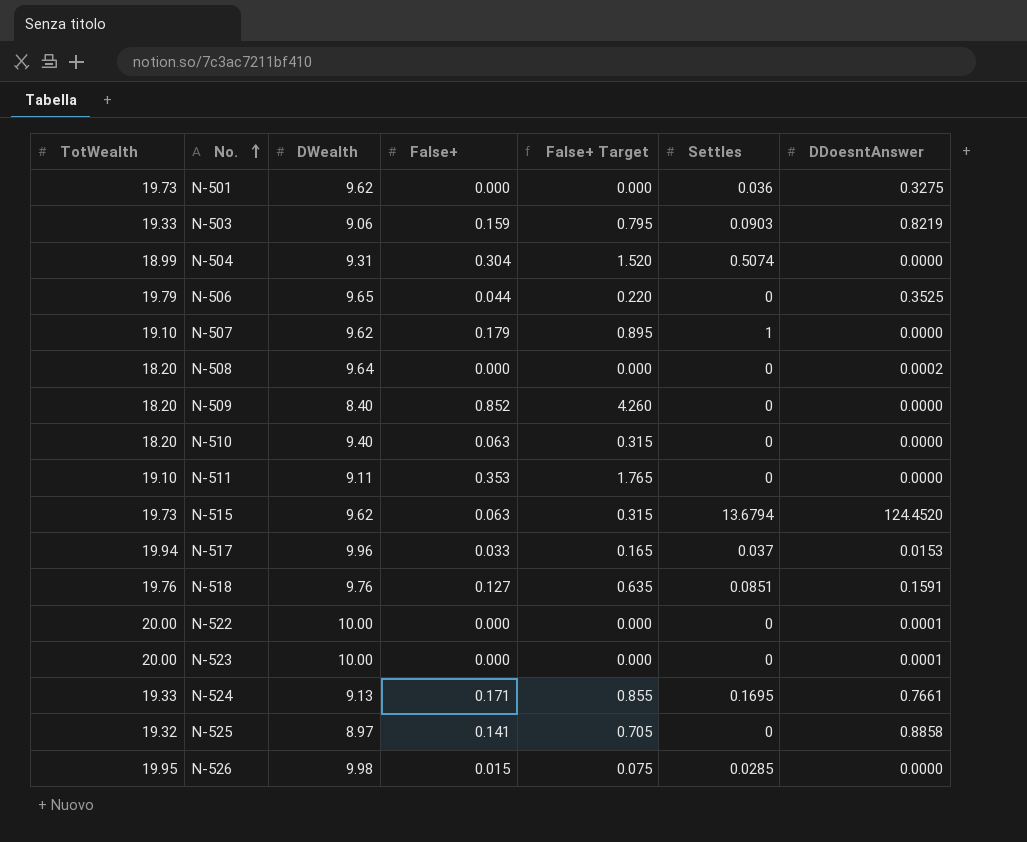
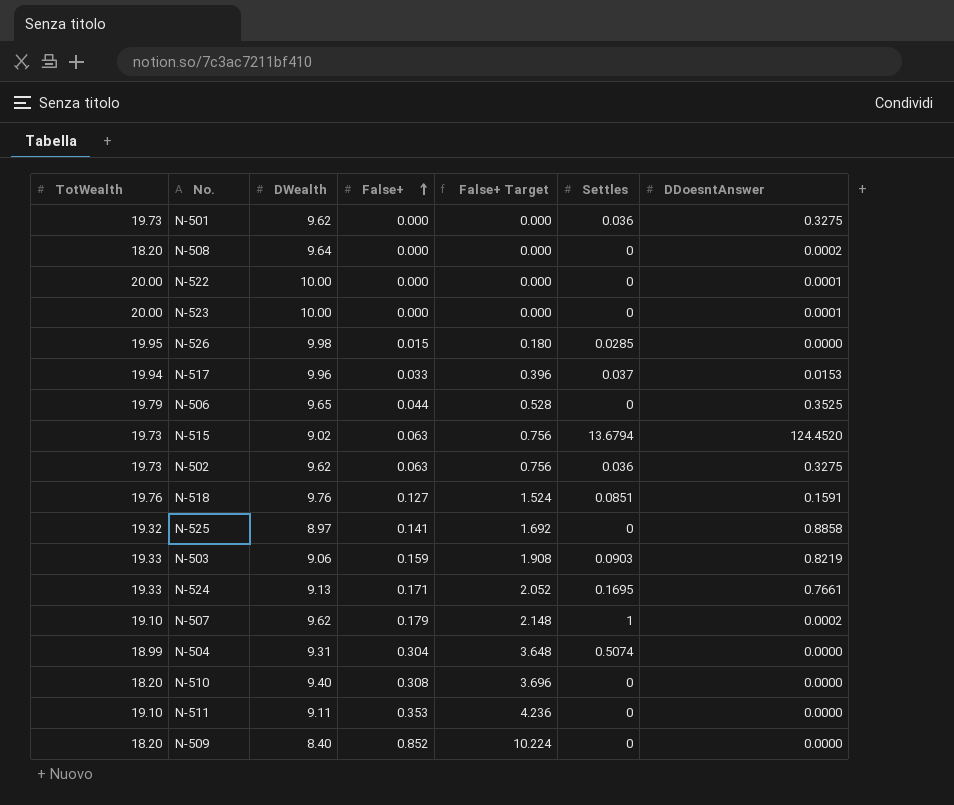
row order: No. ascending -> False+ ascending
column False+ Target | formula: [False+] * 5 -> [False+] * 12
N-515 | DWealth: 9.62 -> 9.02
row N-502: none -> 19.73 | 9.62 | 0.063 | 0.756 | 0.036 | 0.3275
N-507 | DDoesntAnswer: 0.0000 -> 0.0002
N-510 | False+: 0.063 -> 0.308

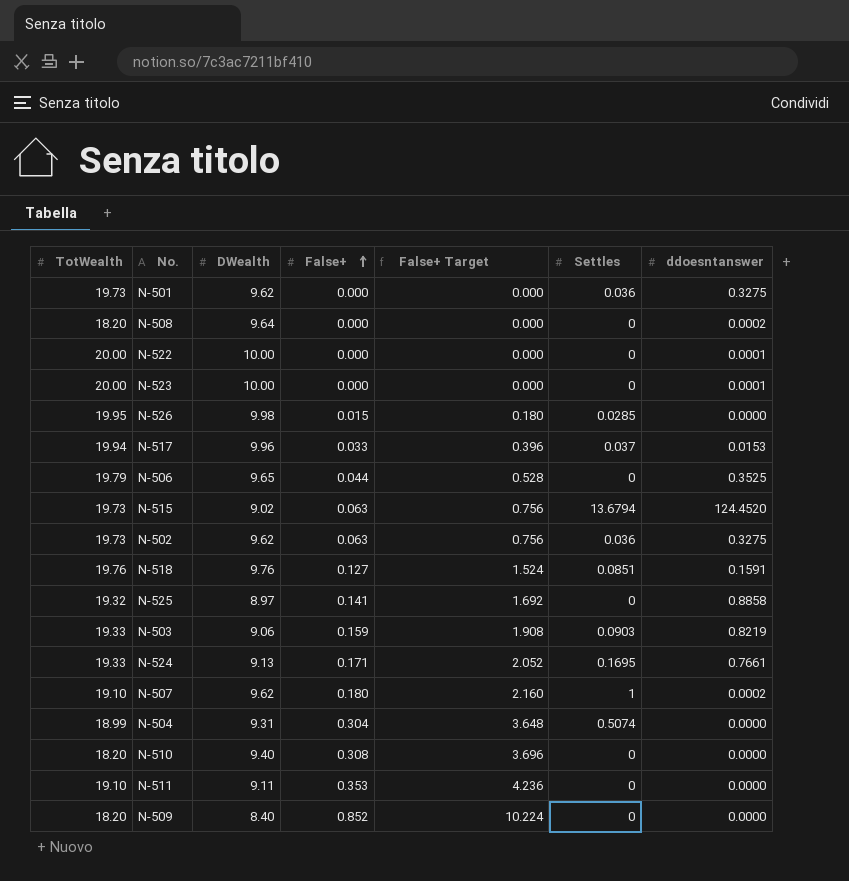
column name: DDoesntAnswer -> ddoesntanswer
N-507 | False+: 0.179 -> 0.180
N-507 | False+ Target: 2.148 -> 2.160

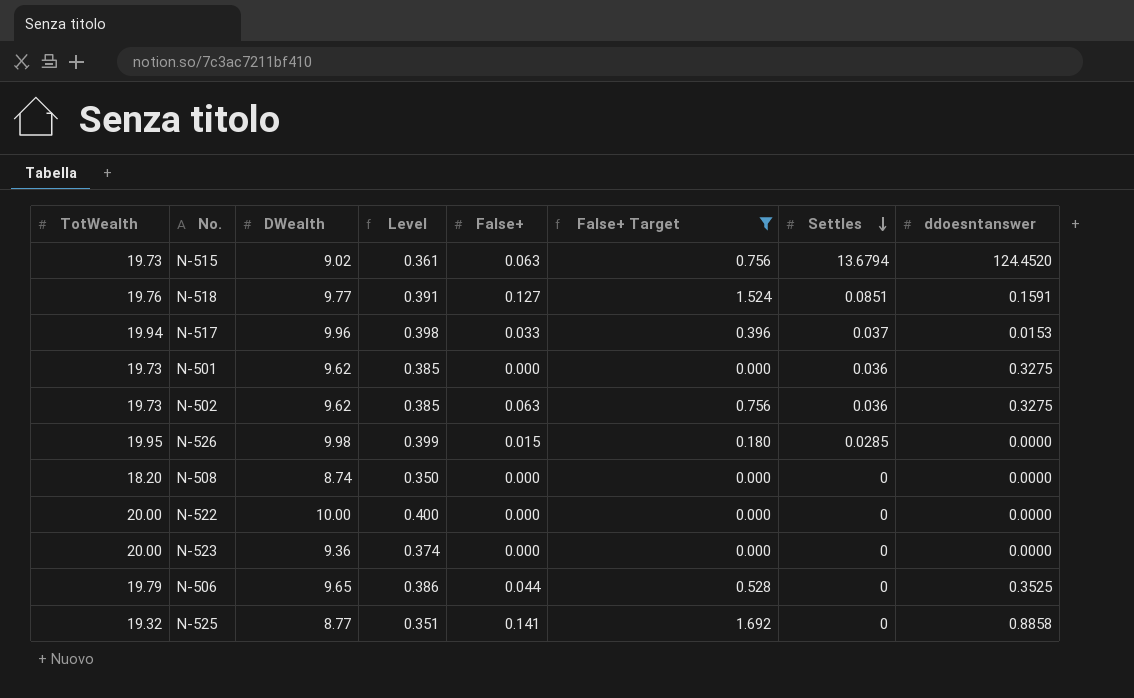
filter: none -> False+ Target <= 1.692
row order: False+ ascending -> Settles descending
column Level | formula: none -> [DWealth] * 0.04
N-518 | DWealth: 9.76 -> 9.77
N-508 | DWealth: 9.64 -> 8.74
N-508 | ddoesntanswer: 0.0002 -> 0.0000
N-522 | ddoesntanswer: 0.0001 -> 0.0000
N-523 | DWealth: 10.00 -> 9.36
N-523 | ddoesntanswer: 0.0001 -> 0.0000
N-525 | DWealth: 8.97 -> 8.77

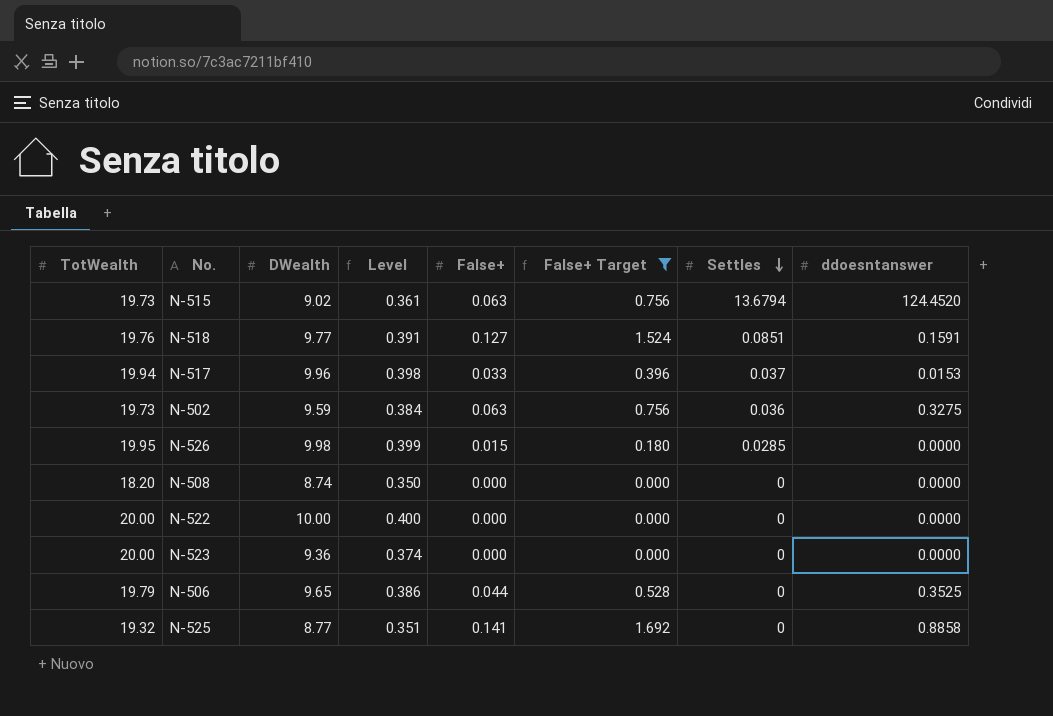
row N-501: 19.73 | 9.62 | 0.385 | 0.000 | 0.000 | 0.036 | 0.3275 -> none
N-502 | DWealth: 9.62 -> 9.59
N-502 | Level: 0.385 -> 0.384

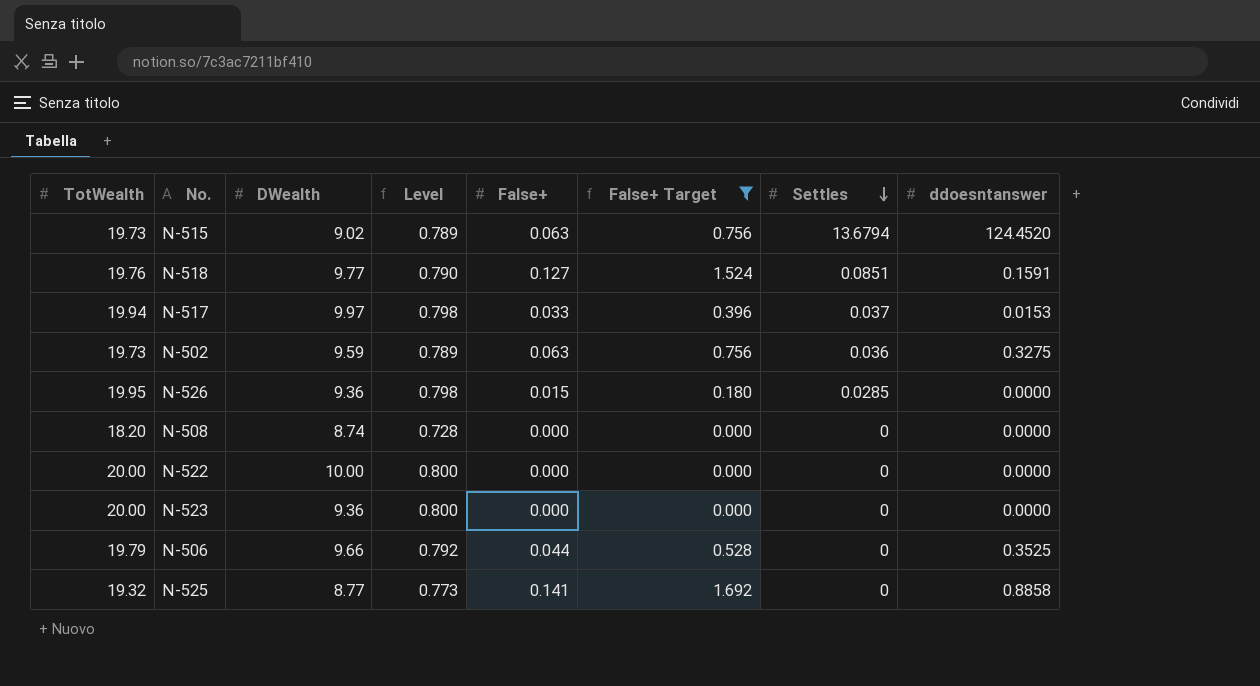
column Level | formula: [DWealth] * 0.04 -> [TotWealth] * 0.04
N-517 | DWealth: 9.96 -> 9.97
N-526 | DWealth: 9.98 -> 9.36
N-506 | DWealth: 9.65 -> 9.66

